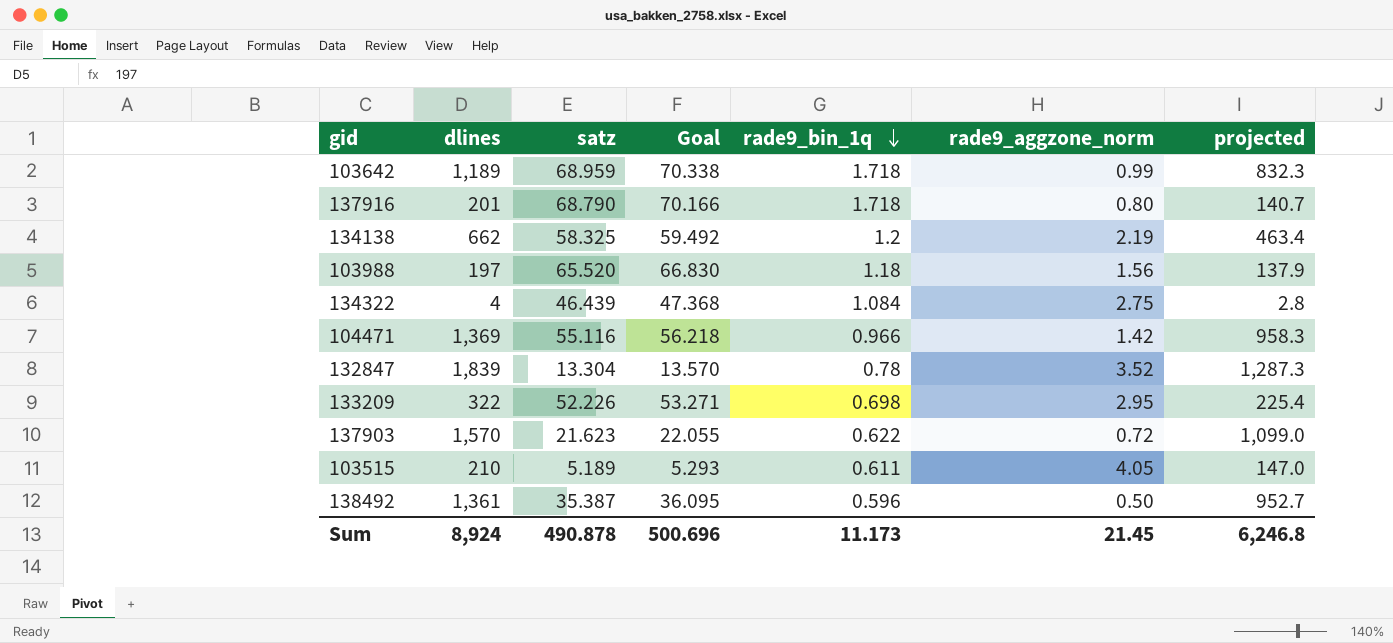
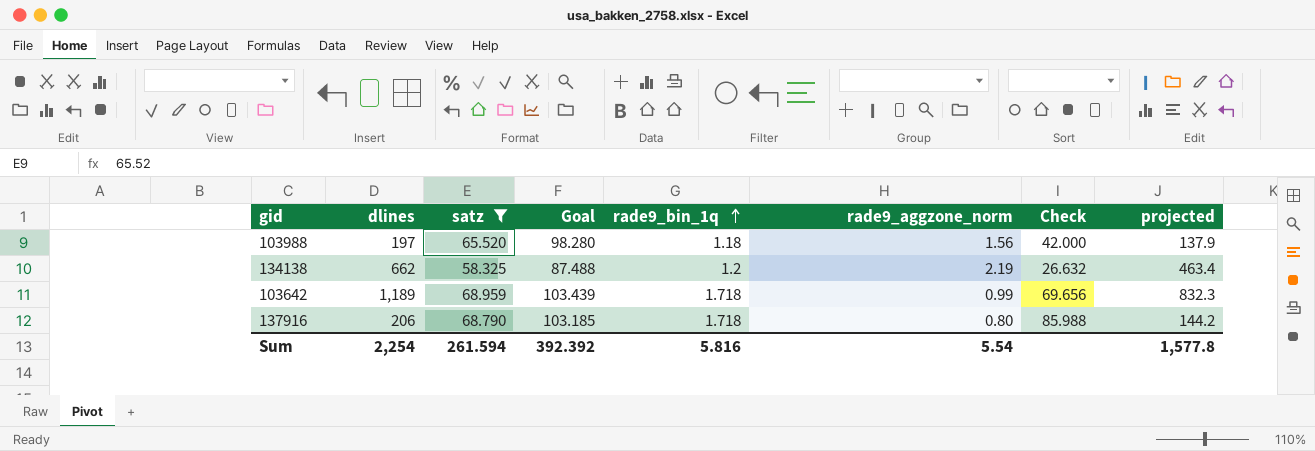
filter: none -> satz >= 58.325
row order: rade9_bin_1q descending -> rade9_bin_1q ascending
column Goal | formula: [satz] * 1.02 -> [satz] * 1.5
column Check | formula: none -> [satz] / [rade9_aggzone_norm]
137916 | dlines: 201 -> 206
137916 | projected: 140.7 -> 144.2
Sum | dlines: 8,924 -> 2,254
Sum | satz: 490.878 -> 261.594
Sum | Goal: 500.696 -> 392.392
Sum | rade9_bin_1q: 11.173 -> 5.816
Sum | rade9_aggzone_norm: 21.45 -> 5.54
Sum | projected: 6,246.8 -> 1,577.8

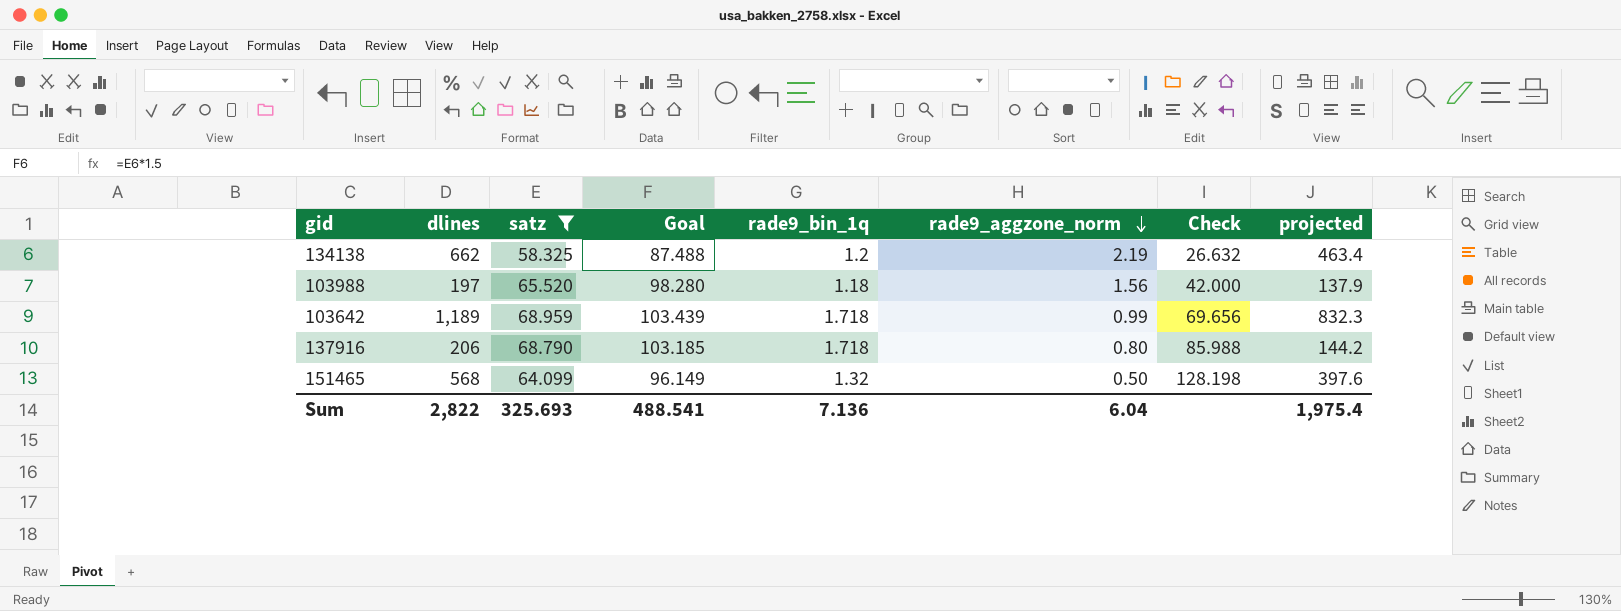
row order: rade9_bin_1q ascending -> rade9_aggzone_norm descending
row 151465: none -> 568 | 64.099 | 96.149 | 1.32 | 0.50 | 128.198 | 397.6
Sum | dlines: 2,254 -> 2,822
Sum | satz: 261.594 -> 325.693
Sum | Goal: 392.392 -> 488.541
Sum | rade9_bin_1q: 5.816 -> 7.136
Sum | rade9_aggzone_norm: 5.54 -> 6.04
Sum | projected: 1,577.8 -> 1,975.4

